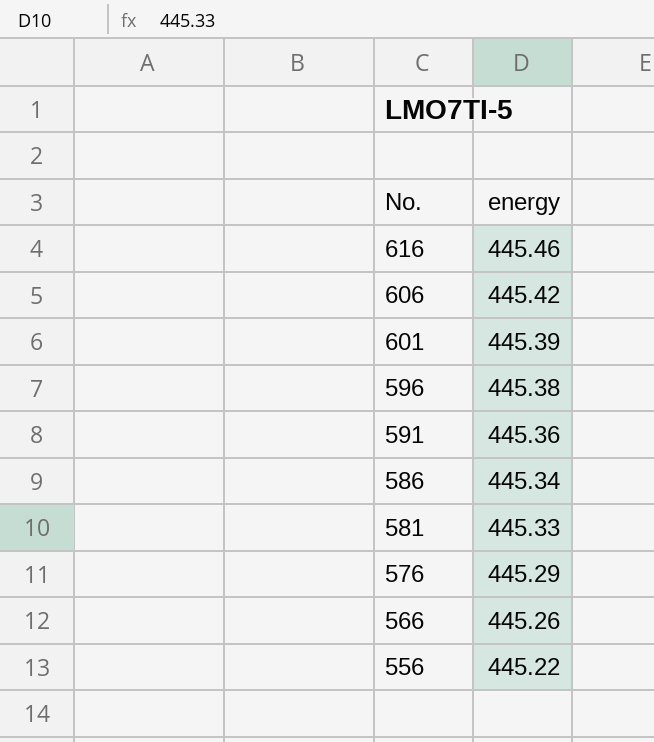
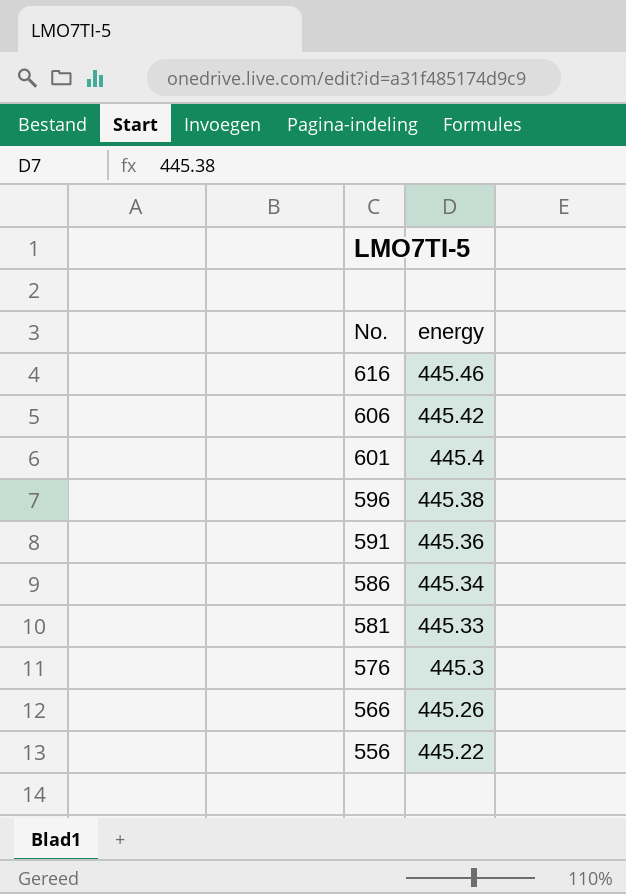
601 | energy: 445.39 -> 445.4
576 | energy: 445.29 -> 445.3

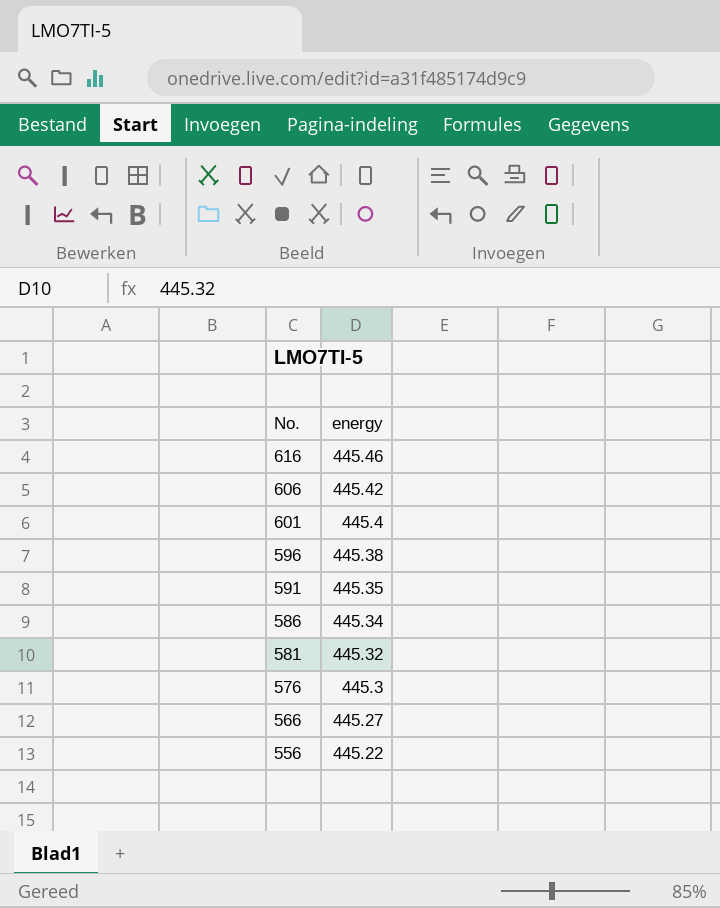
591 | energy: 445.36 -> 445.35
581 | energy: 445.33 -> 445.32
566 | energy: 445.26 -> 445.27

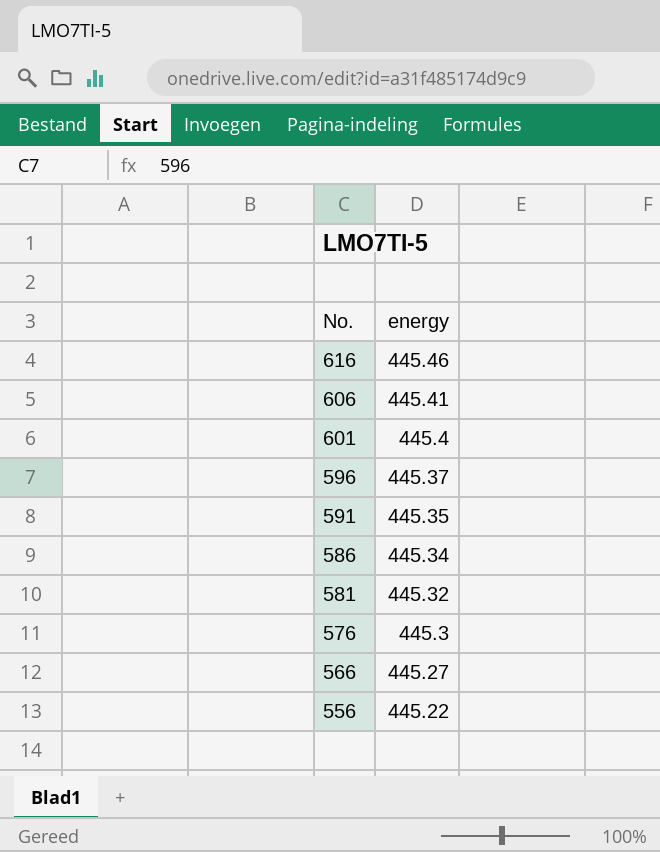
606 | energy: 445.42 -> 445.41
596 | energy: 445.38 -> 445.37

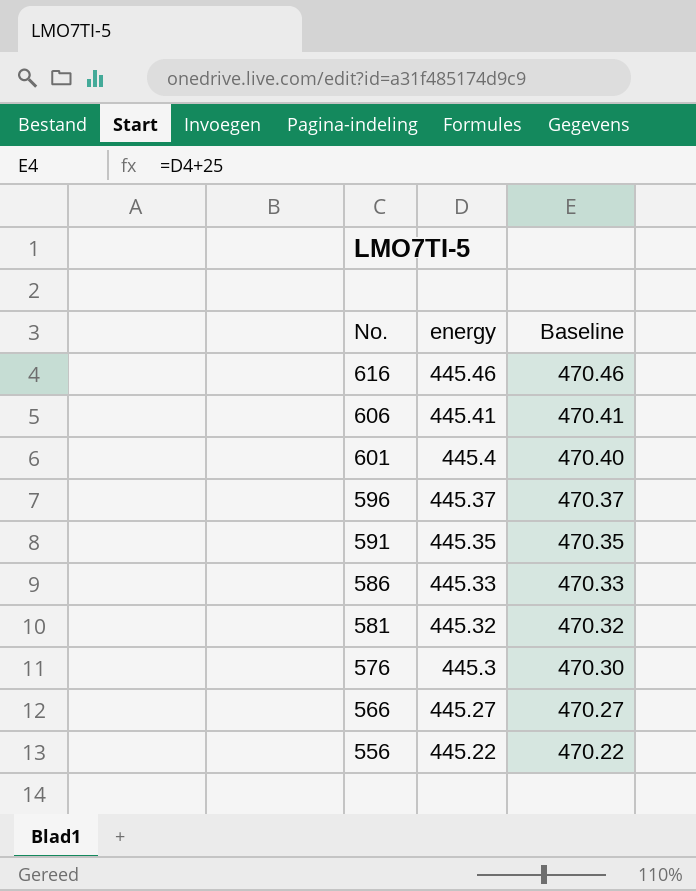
column Baseline | formula: none -> [energy] + 25
586 | energy: 445.34 -> 445.33

